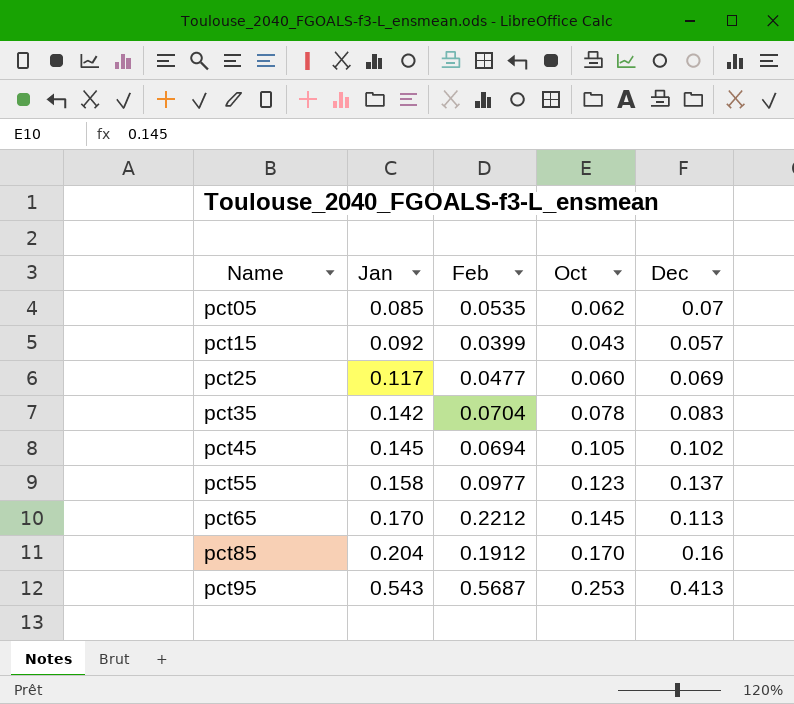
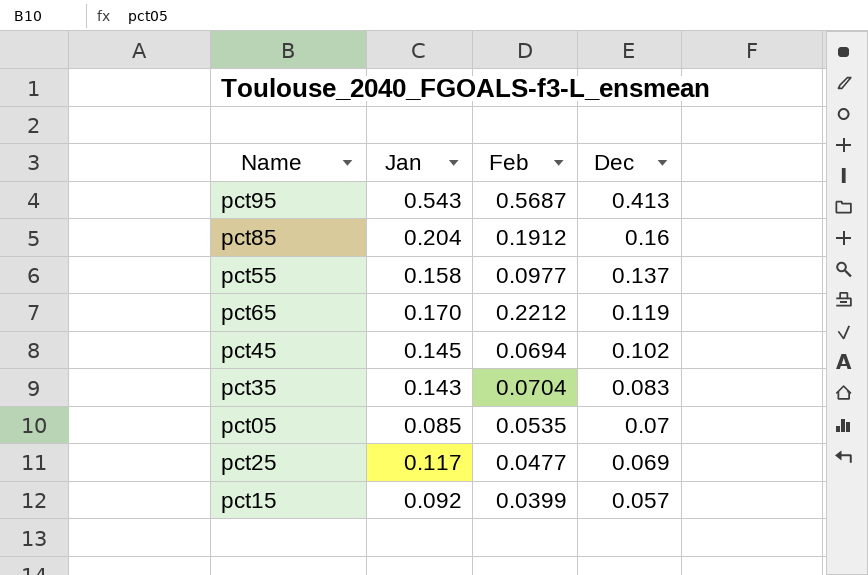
row order: Name ascending -> Dec descending
column Oct | position: 4 -> none
pct65 | Dec: 0.113 -> 0.119
pct35 | Jan: 0.142 -> 0.143

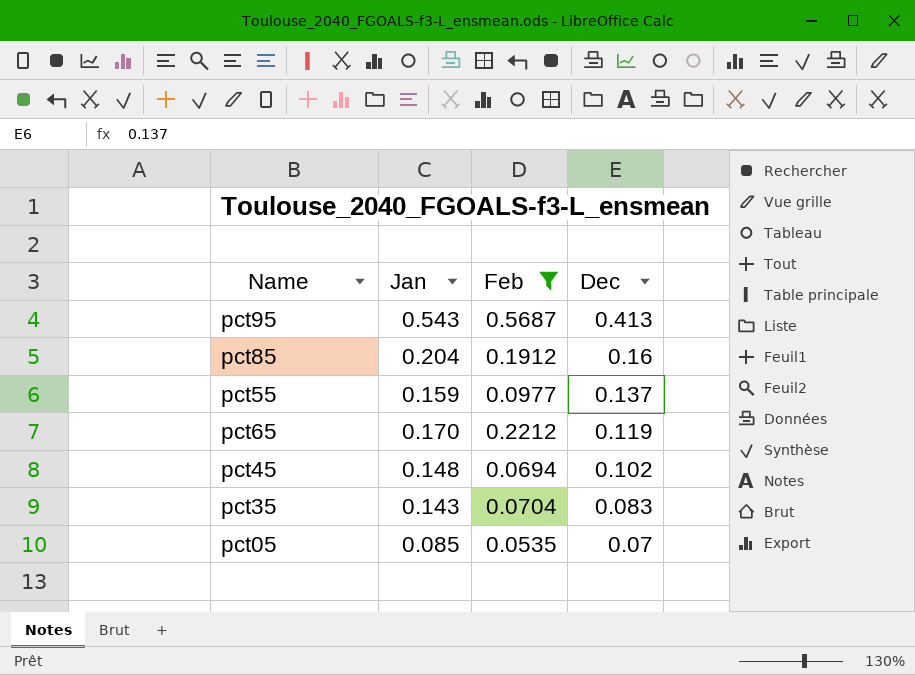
filter: none -> Feb >= 0.0535
pct55 | Jan: 0.158 -> 0.159
pct45 | Jan: 0.145 -> 0.148

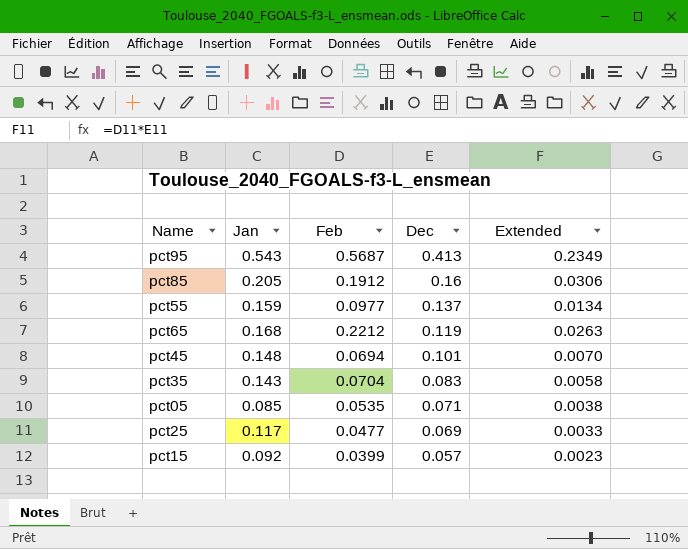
filter: Feb >= 0.0535 -> none
column Extended | formula: none -> [Feb] * [Dec]
pct85 | Jan: 0.204 -> 0.205
pct65 | Jan: 0.170 -> 0.168
pct45 | Dec: 0.102 -> 0.101
pct05 | Dec: 0.07 -> 0.071

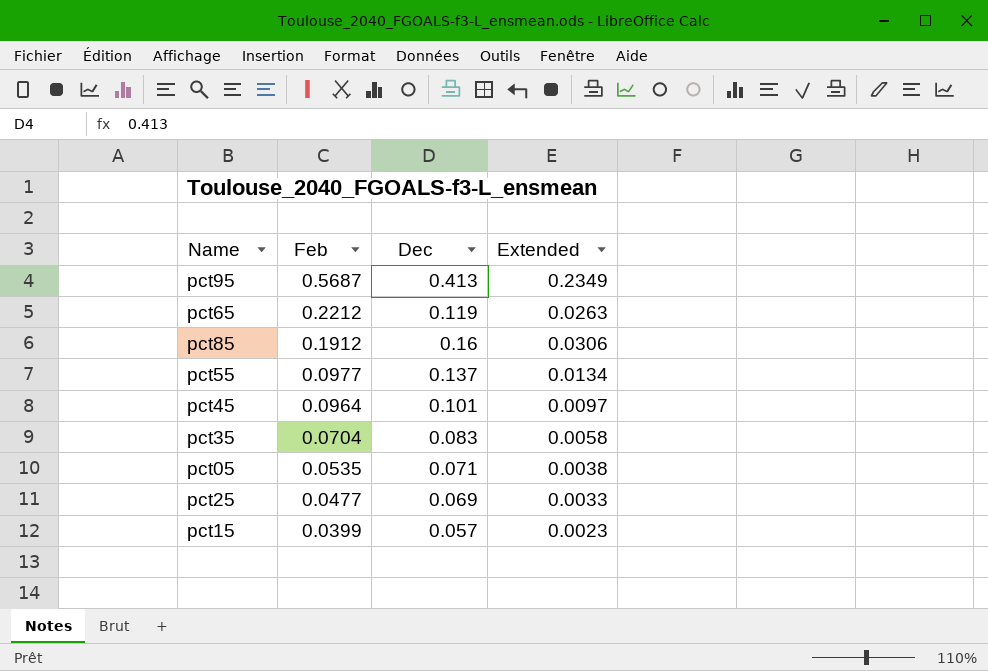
row order: Dec descending -> Feb descending
column Jan | position: 2 -> none
pct45 | Feb: 0.0694 -> 0.0964
pct45 | Extended: 0.0070 -> 0.0097

